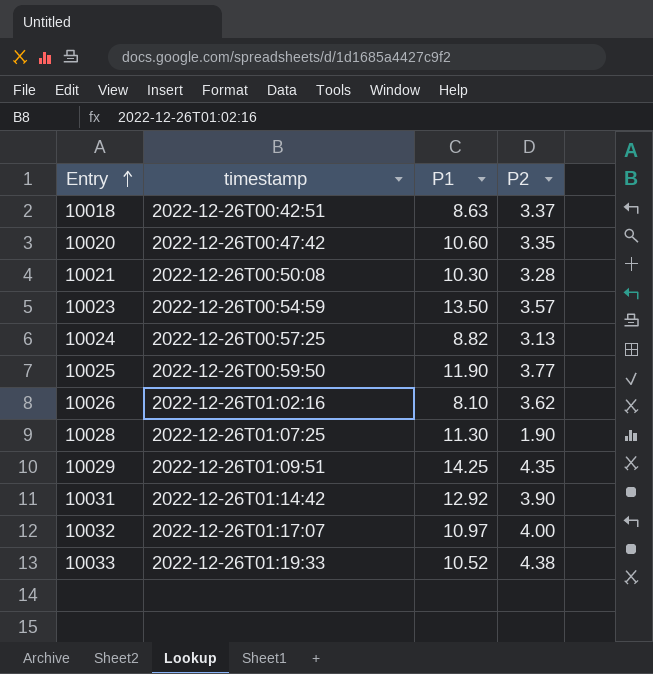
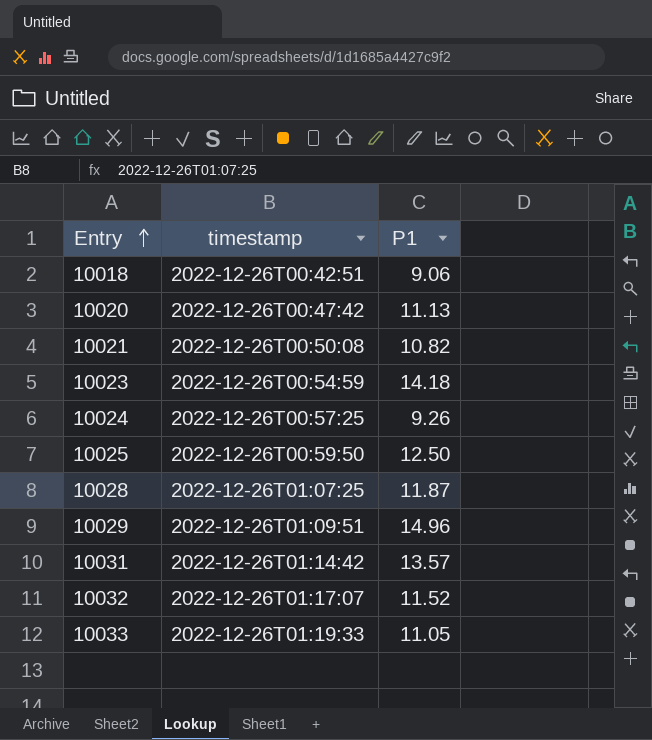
column P2 | position: 4 -> none
row 10026: 2022-12-26T01:02:16 | 8.10 | 3.62 -> none
10018 | P1: 8.63 -> 9.06
10020 | P1: 10.60 -> 11.13
10021 | P1: 10.30 -> 10.82
10023 | P1: 13.50 -> 14.18
10024 | P1: 8.82 -> 9.26
10025 | P1: 11.90 -> 12.50
10028 | P1: 11.30 -> 11.87
10029 | P1: 14.25 -> 14.96
10031 | P1: 12.92 -> 13.57
10032 | P1: 10.97 -> 11.52
10033 | P1: 10.52 -> 11.05

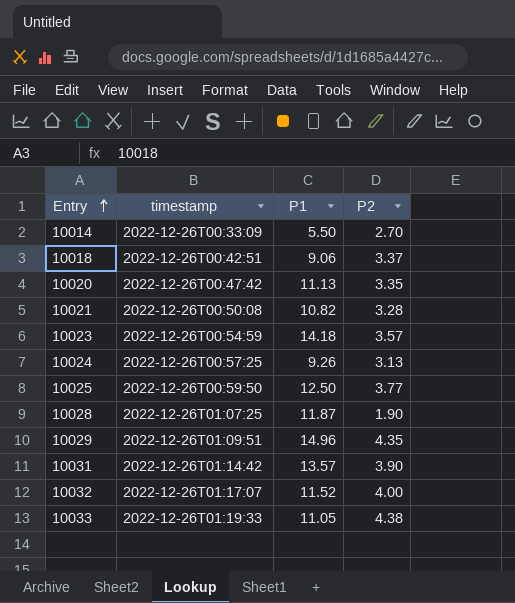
column P2 | position: none -> 4
row 10014: none -> 2022-12-26T00:33:09 | 5.50 | 2.70

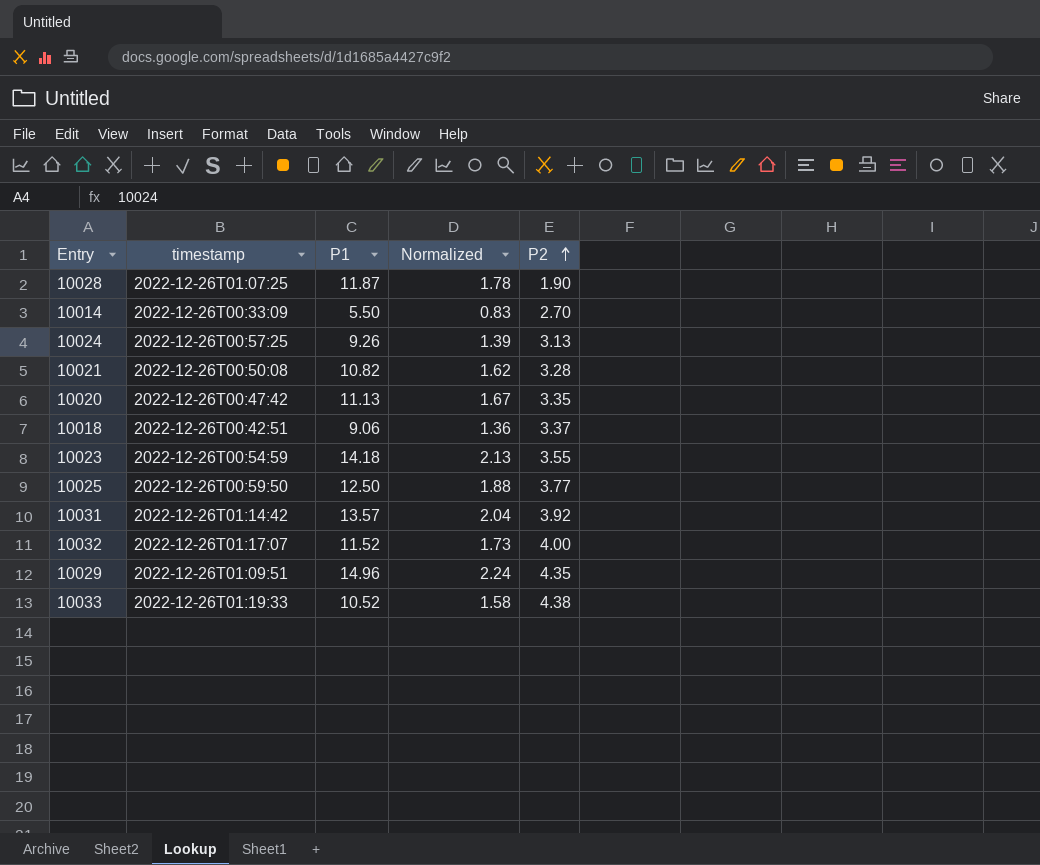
row order: Entry ascending -> P2 ascending
column Normalized | formula: none -> [P1] * 0.15
10023 | P2: 3.57 -> 3.55
10031 | P2: 3.90 -> 3.92
10033 | P1: 11.05 -> 10.52

